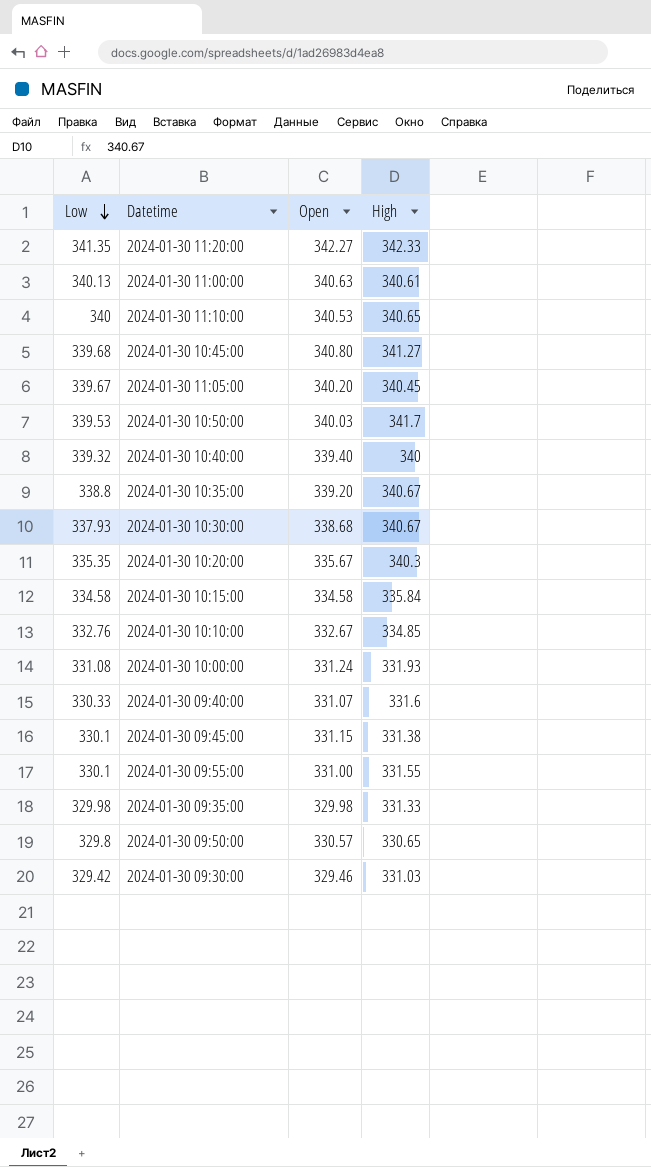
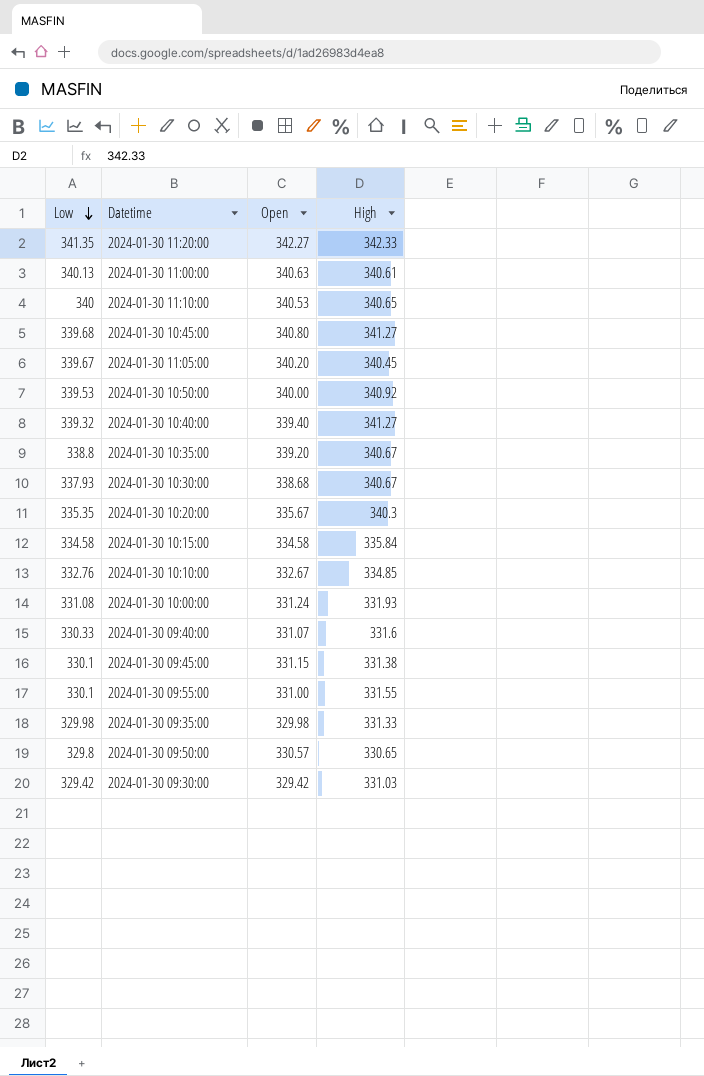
2024-01-30 10:50:00 | Open: 340.03 -> 340.00
2024-01-30 10:50:00 | High: 341.7 -> 340.92
2024-01-30 10:40:00 | High: 340 -> 341.27
2024-01-30 09:30:00 | Open: 329.46 -> 329.42

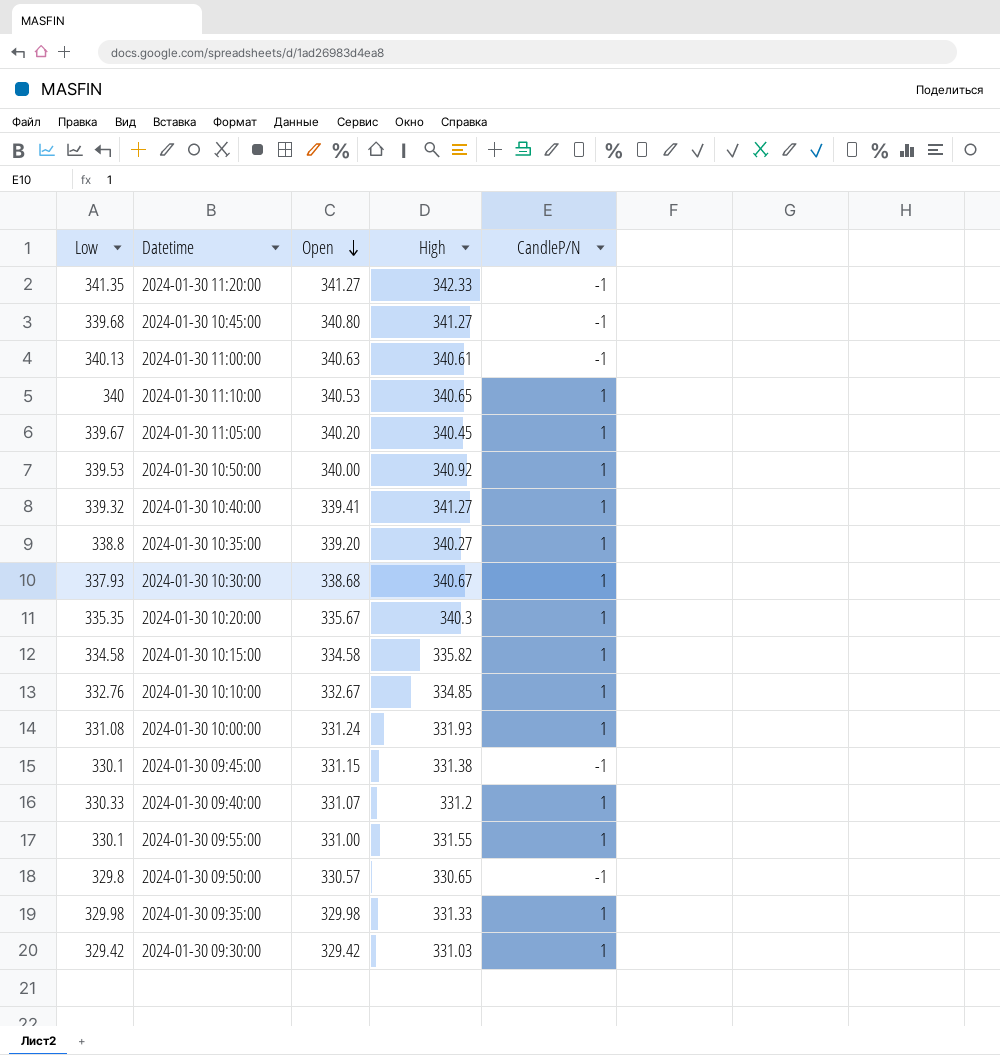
row order: Low descending -> Open descending
column CandleP/N | position: none -> 5
2024-01-30 11:20:00 | Open: 342.27 -> 341.27
2024-01-30 10:40:00 | Open: 339.40 -> 339.41
2024-01-30 10:35:00 | High: 340.67 -> 340.27
2024-01-30 10:15:00 | High: 335.84 -> 335.82
2024-01-30 09:40:00 | High: 331.6 -> 331.2

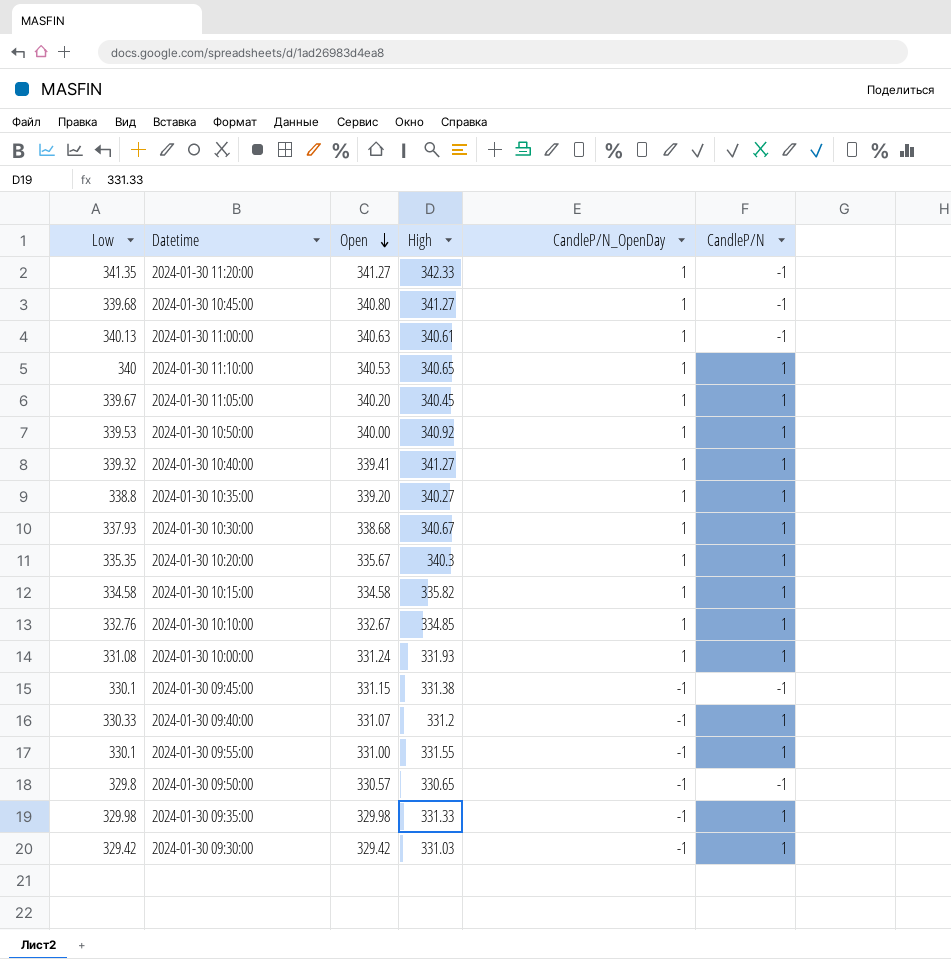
column CandleP/N_OpenDay | position: none -> 5

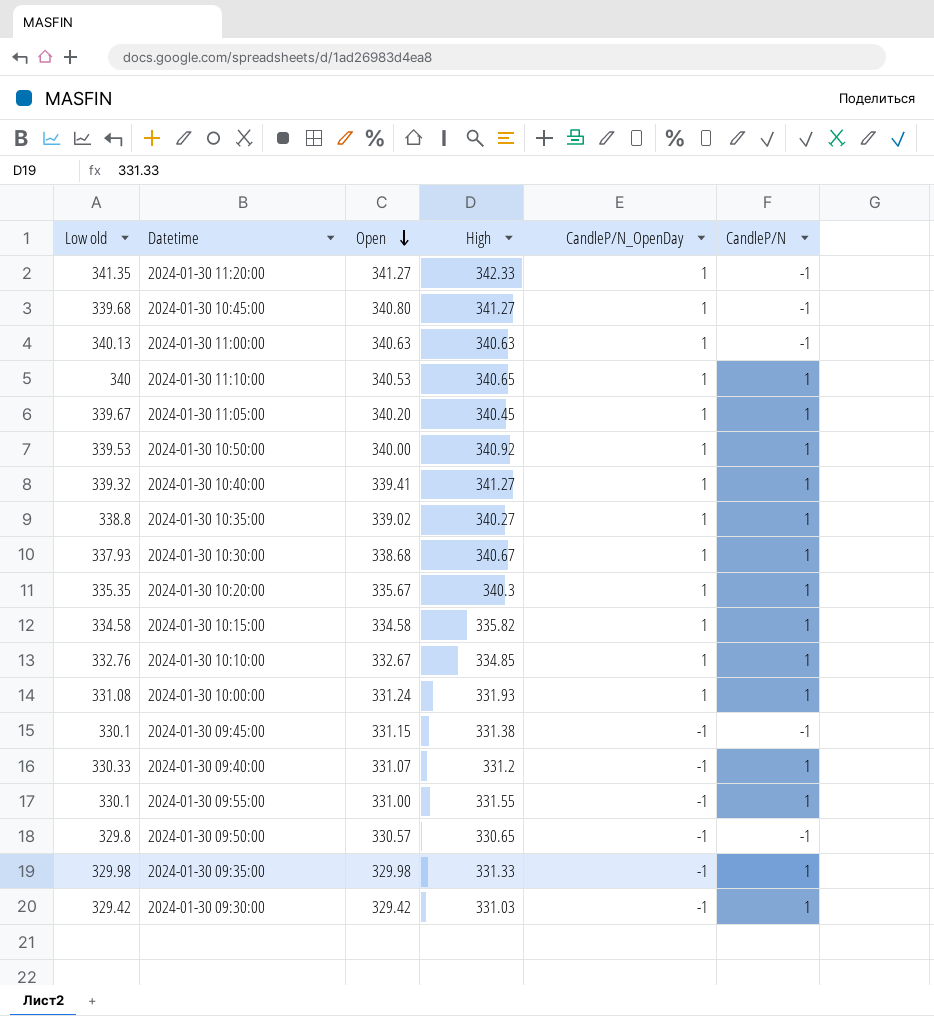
column name: Low -> Low old
2024-01-30 11:00:00 | High: 340.61 -> 340.63
2024-01-30 10:35:00 | Open: 339.20 -> 339.02

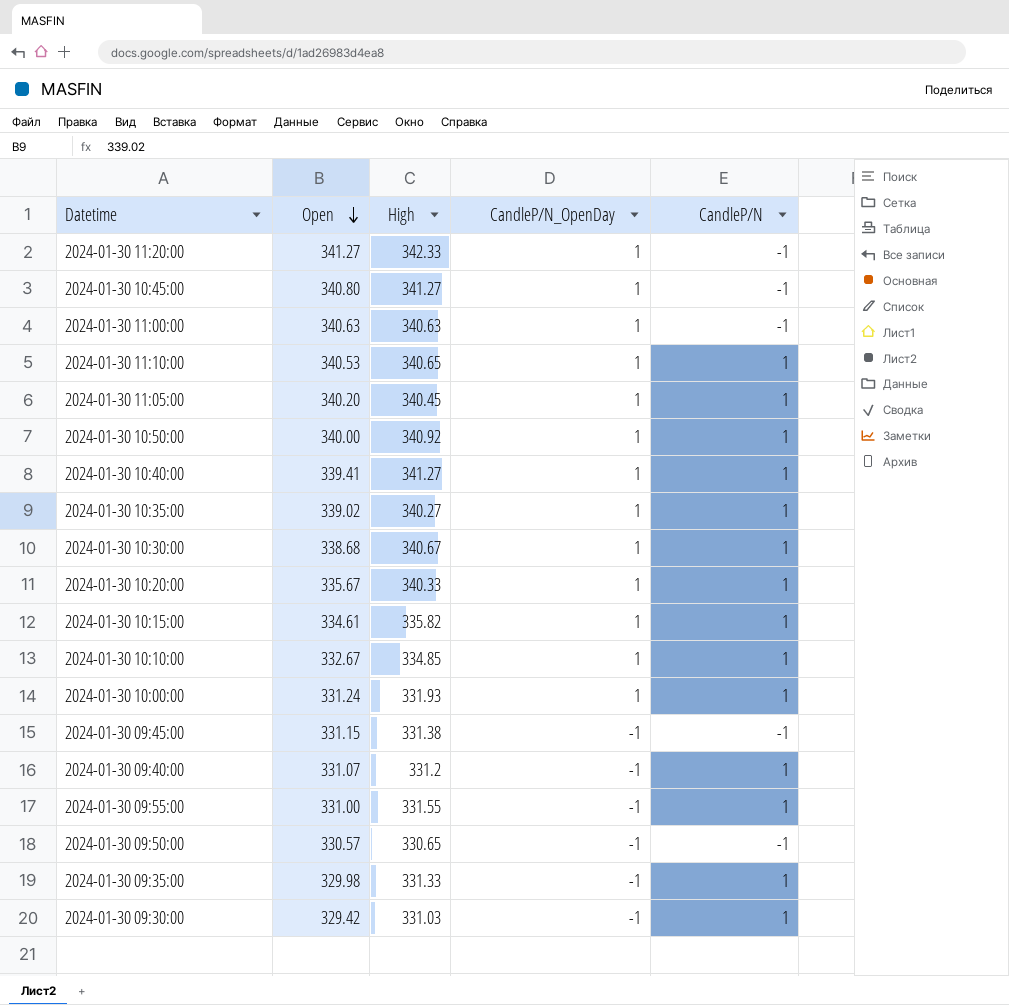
column Low old | position: 1 -> none
2024-01-30 10:20:00 | High: 340.3 -> 340.33
2024-01-30 10:15:00 | Open: 334.58 -> 334.61

